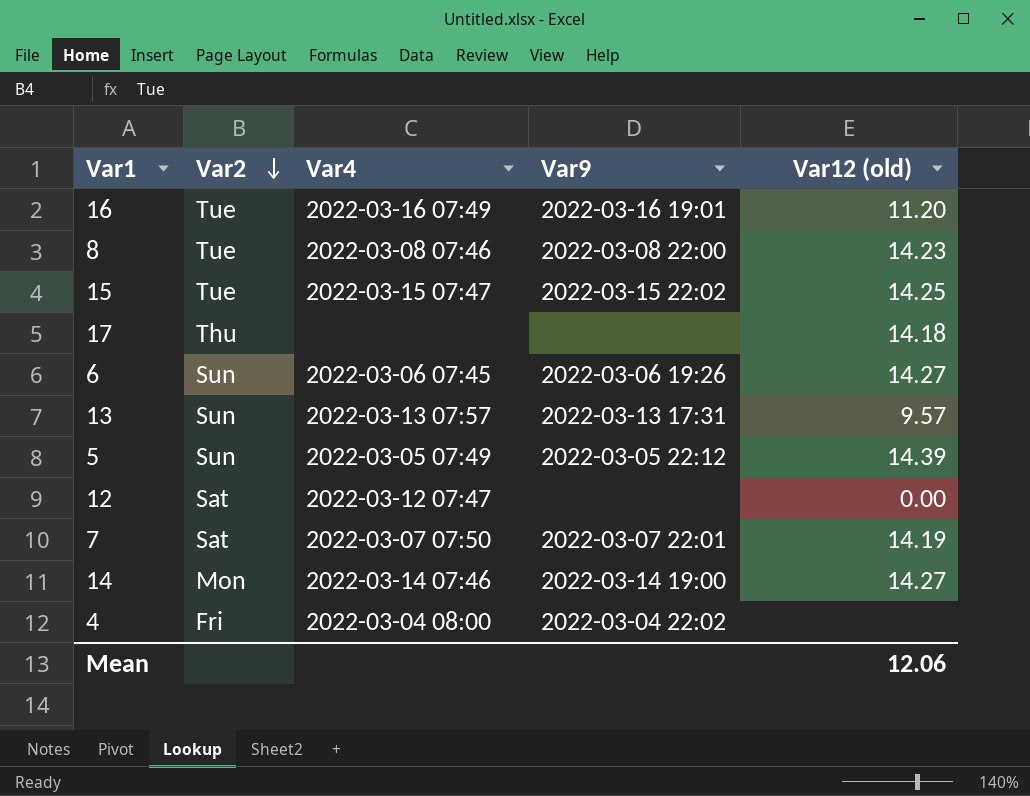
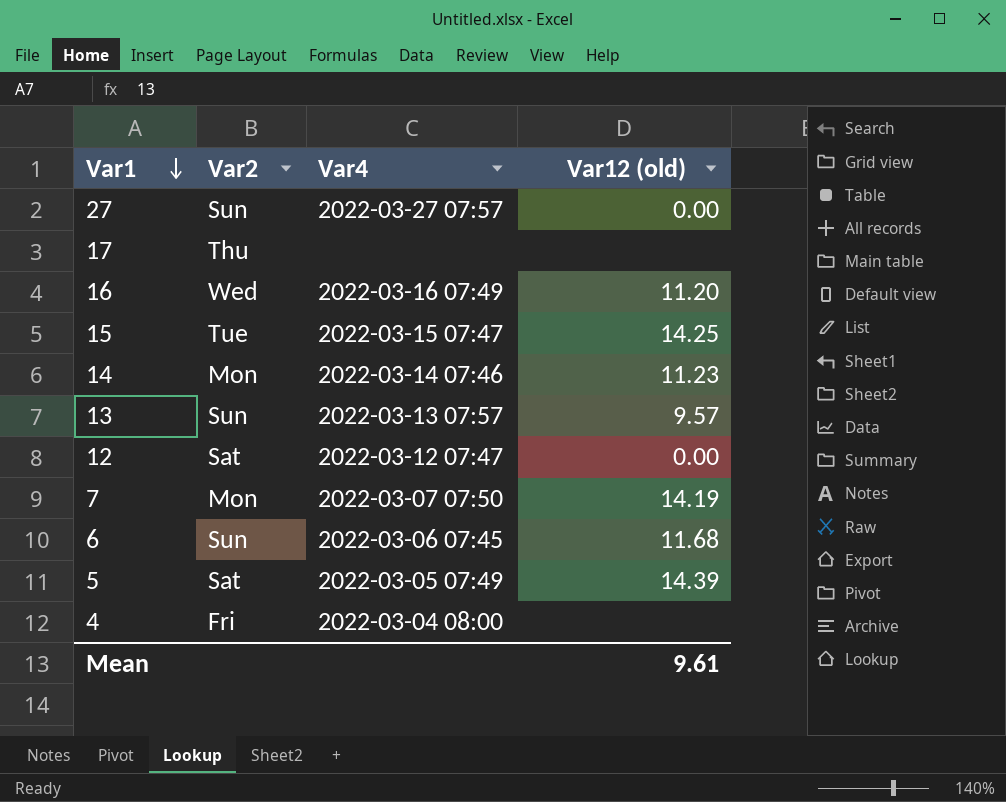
row order: Var2 descending -> Var1 descending
column Var9 | position: 4 -> none
row 8: Tue | 2022-03-08 07:46 | 2022-03-08 22:00 | 14.23 -> none
row 27: none -> Sun | 2022-03-27 07:57 | 0.00
17 | Var12 (old): 14.18 -> none
16 | Var2: Tue -> Wed
14 | Var12 (old): 14.27 -> 11.23
7 | Var2: Sat -> Mon
6 | Var12 (old): 14.27 -> 11.68
5 | Var2: Sun -> Sat
Mean | Var12 (old): 12.06 -> 9.61

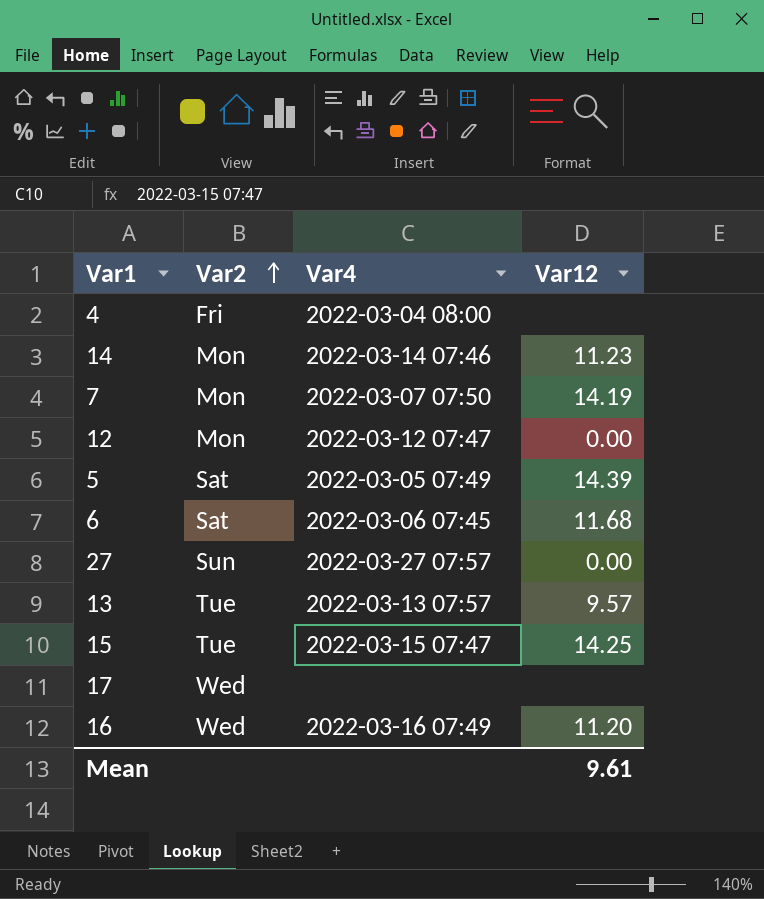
row order: Var1 descending -> Var2 ascending
column name: Var12 (old) -> Var12
12 | Var2: Sat -> Mon
6 | Var2: Sun -> Sat
13 | Var2: Sun -> Tue
17 | Var2: Thu -> Wed

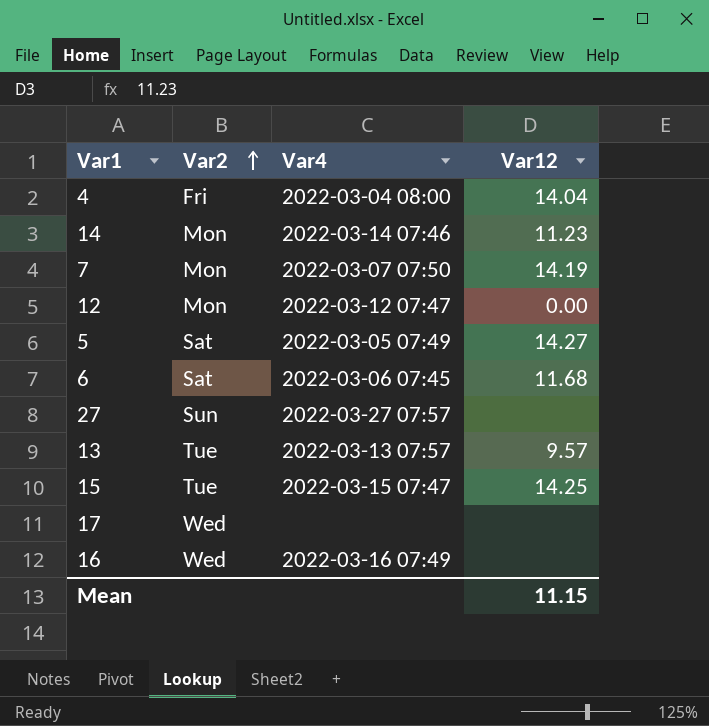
4 | Var12: none -> 14.04
5 | Var12: 14.39 -> 14.27
27 | Var12: 0.00 -> none
16 | Var12: 11.20 -> none
Mean | Var12: 9.61 -> 11.15

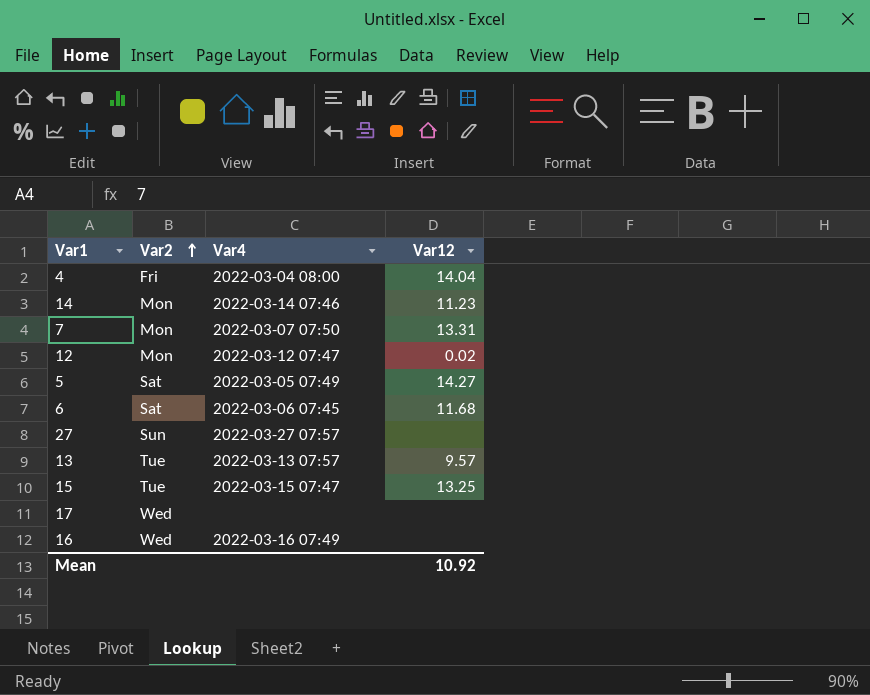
7 | Var12: 14.19 -> 13.31
12 | Var12: 0.00 -> 0.02
15 | Var12: 14.25 -> 13.25
Mean | Var12: 11.15 -> 10.92

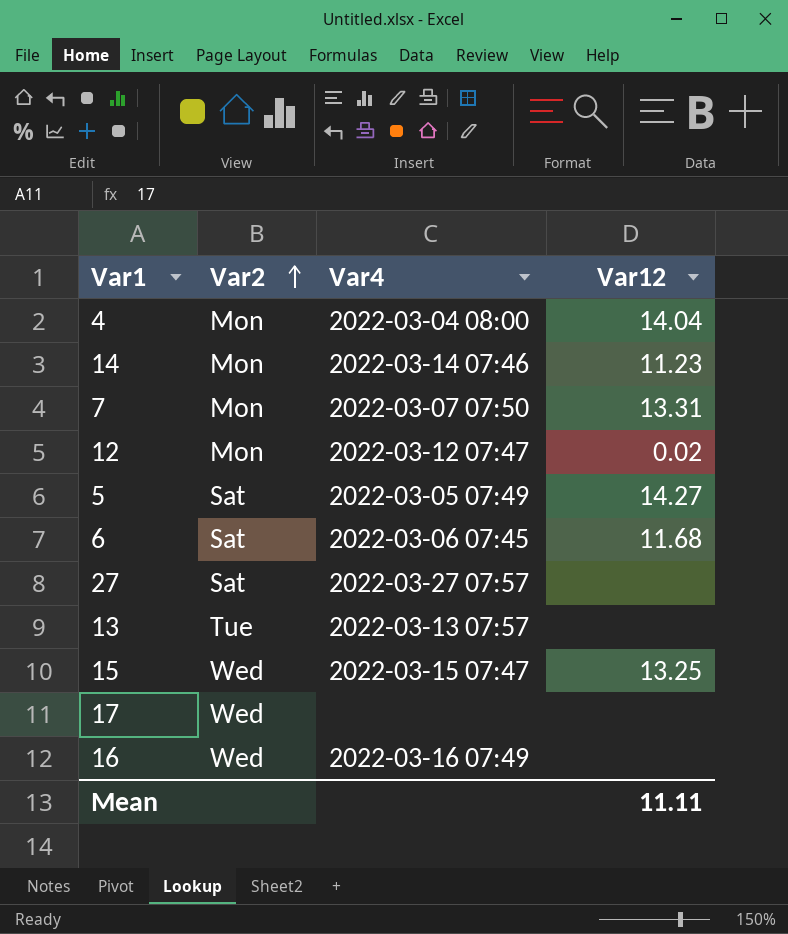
4 | Var2: Fri -> Mon
27 | Var2: Sun -> Sat
13 | Var12: 9.57 -> none
15 | Var2: Tue -> Wed
Mean | Var12: 10.92 -> 11.11

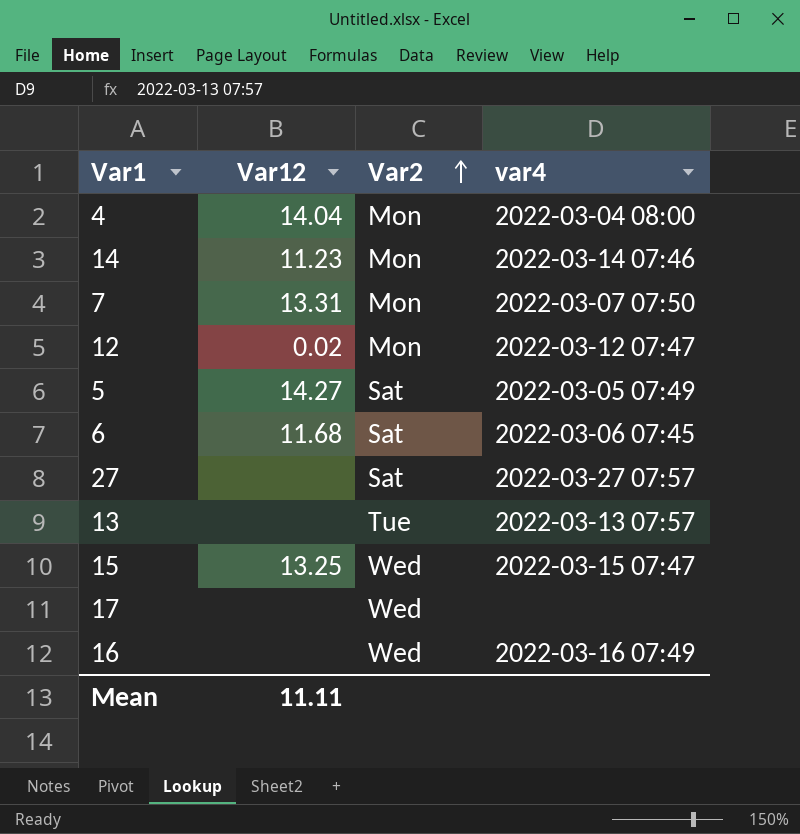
column Var12 | position: 4 -> 2
column name: Var4 -> var4

